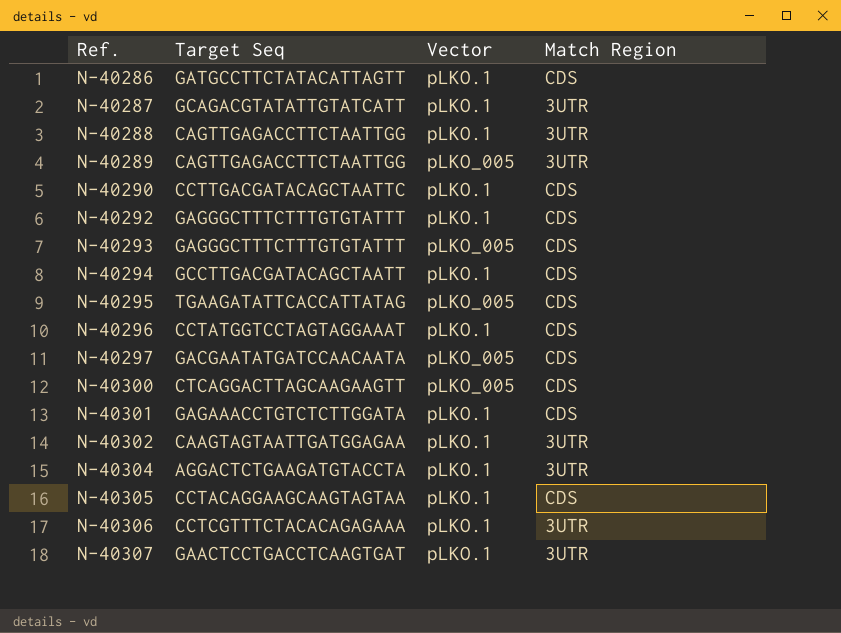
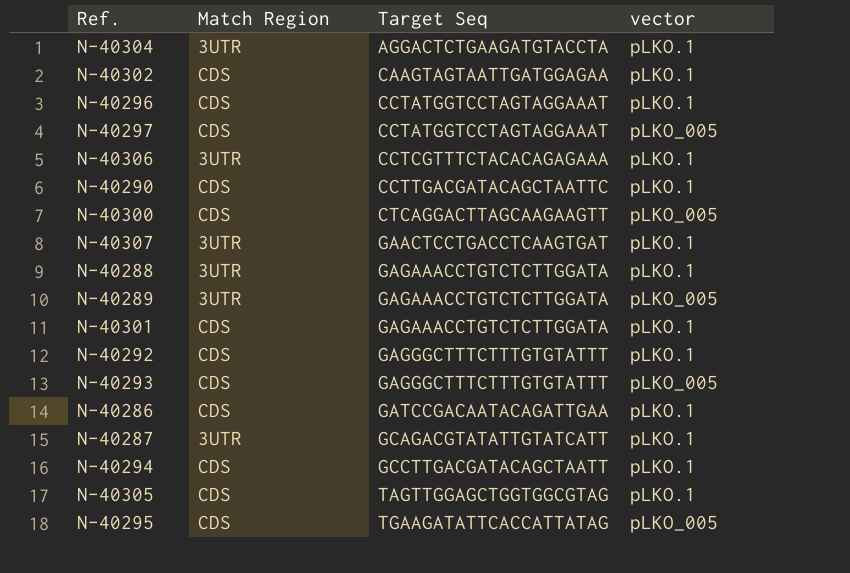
row order: Ref. ascending -> Target Seq ascending
column Match Region | position: 4 -> 2
column name: Vector -> vector
N-40302 | Match Region: 3UTR -> CDS
N-40297 | Target Seq: GACGAATATGATCCAACAATA -> CCTATGGTCCTAGTAGGAAAT
N-40288 | Target Seq: CAGTTGAGACCTTCTAATTGG -> GAGAAACCTGTCTCTTGGATA
N-40289 | Target Seq: CAGTTGAGACCTTCTAATTGG -> GAGAAACCTGTCTCTTGGATA
N-40286 | Target Seq: GATGCCTTCTATACATTAGTT -> GATCCGACAATACAGATTGAA
N-40305 | Target Seq: CCTACAGGAAGCAAGTAGTAA -> TAGTTGGAGCTGGTGGCGTAG

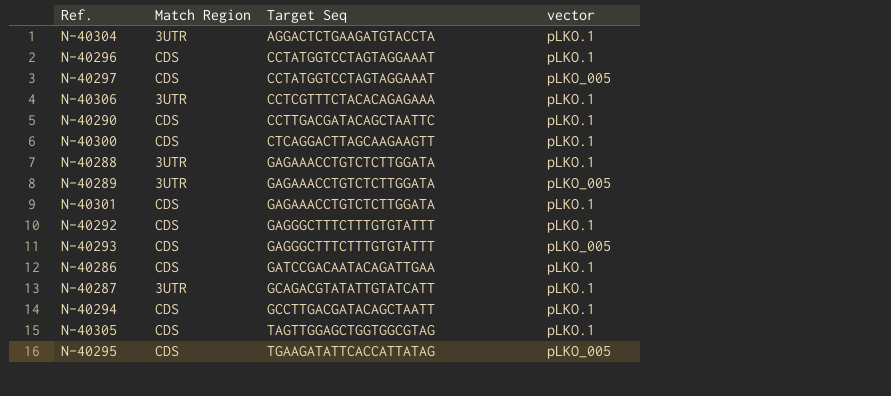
row N-40302: CDS | CAAGTAGTAATTGATGGAGAA | pLKO.1 -> none
row N-40307: 3UTR | GAACTCCTGACCTCAAGTGAT | pLKO.1 -> none
N-40300 | vector: pLKO_005 -> pLKO.1

